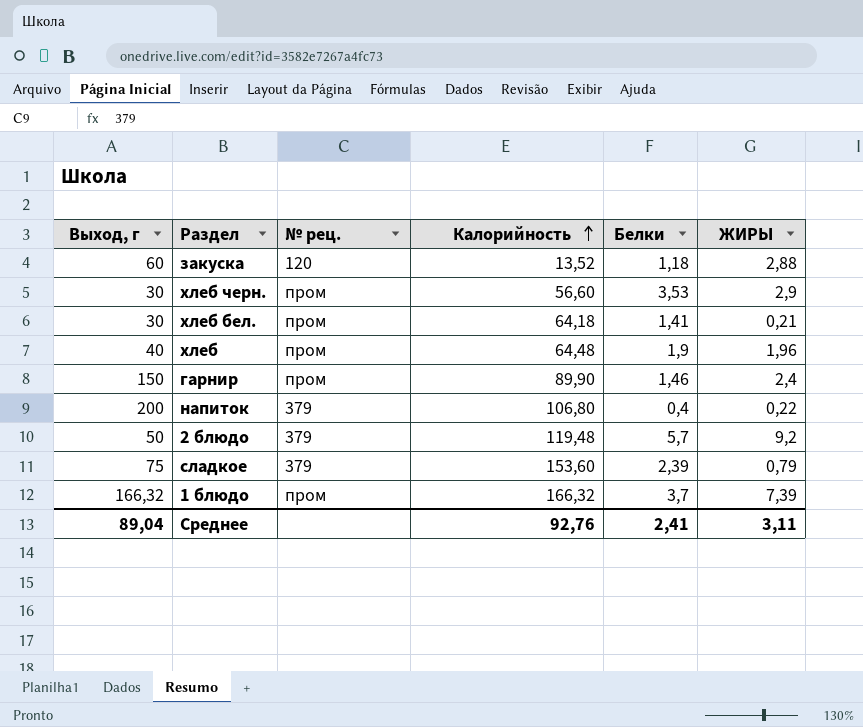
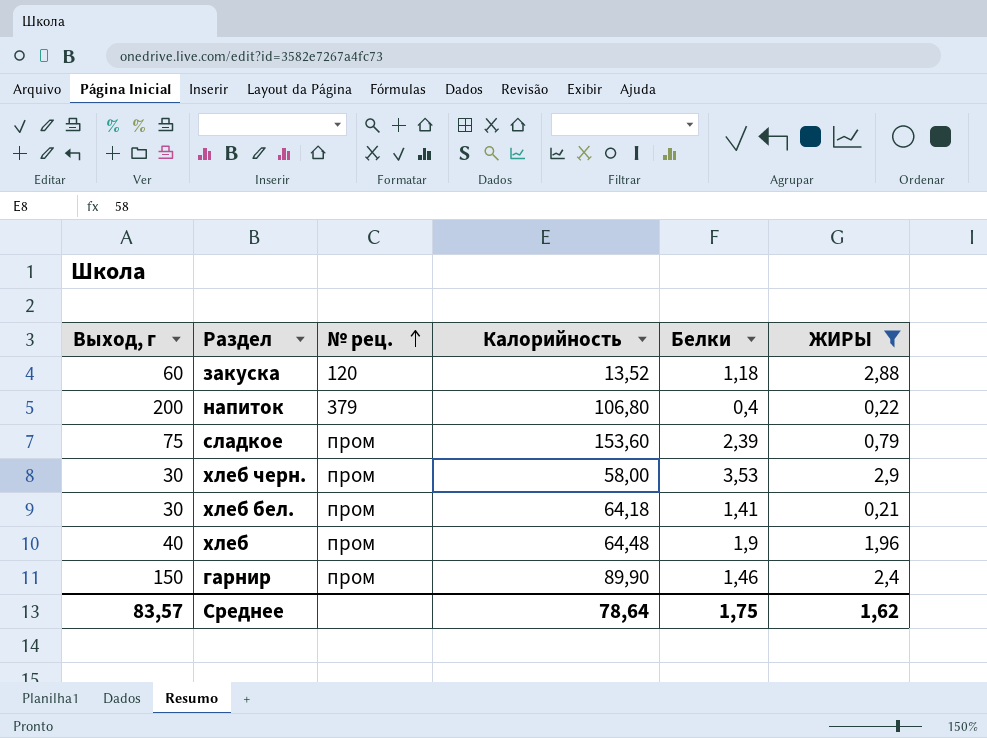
filter: none -> ЖИРЫ <= 2,9
row order: Калорийность ascending -> № рец. ascending
сладкое | № рец.: 379 -> пром
хлеб черн. | Калорийность: 56,60 -> 58,00
Среднее | Выход, г: 89,04 -> 83,57
Среднее | Калорийность: 92,76 -> 78,64
Среднее | Белки: 2,41 -> 1,75
Среднее | ЖИРЫ: 3,11 -> 1,62

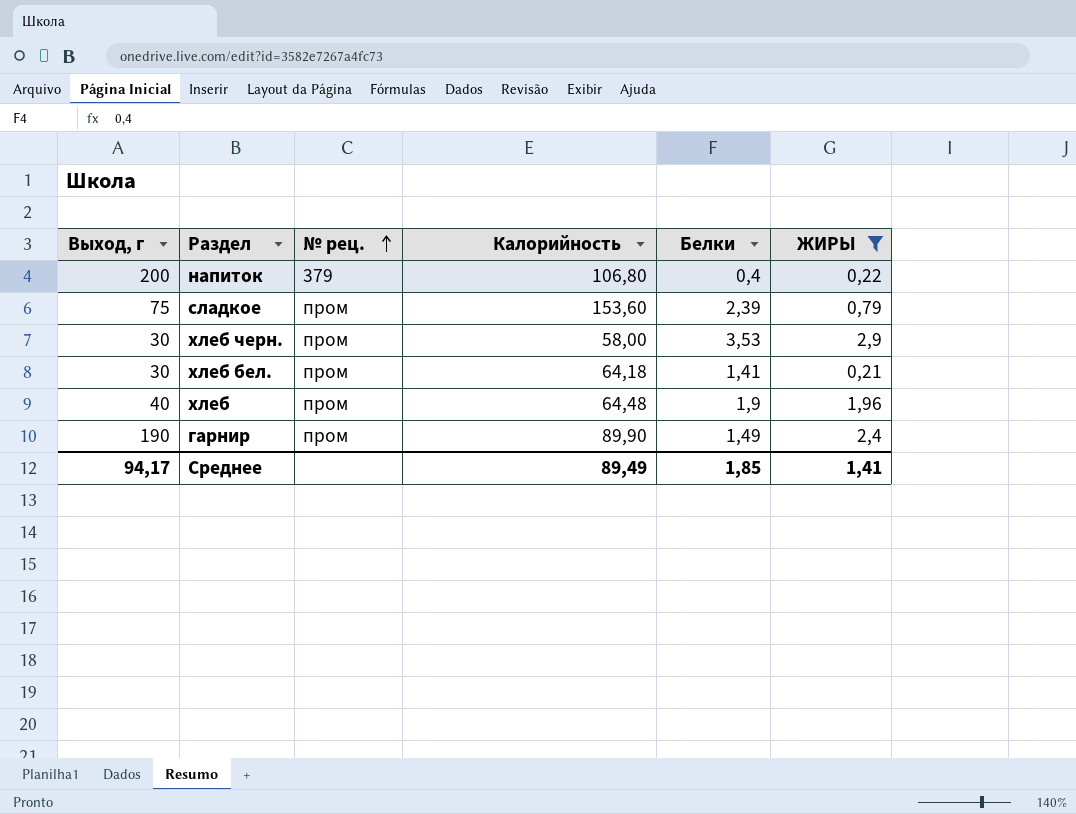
row закуска: 60 | 120 | 13,52 | 1,18 | 2,88 -> none
гарнир | Выход, г: 150 -> 190
гарнир | Белки: 1,46 -> 1,49
Среднее | Выход, г: 83,57 -> 94,17
Среднее | Калорийность: 78,64 -> 89,49
Среднее | Белки: 1,75 -> 1,85
Среднее | ЖИРЫ: 1,62 -> 1,41

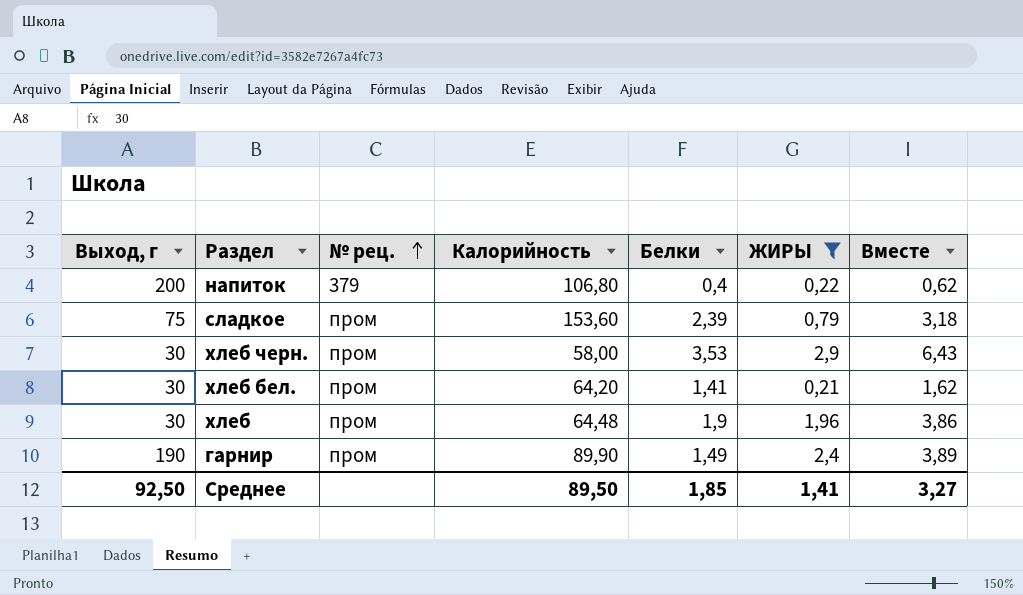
column Вместе | formula: none -> [Белки] + [ЖИРЫ]
хлеб бел. | Калорийность: 64,18 -> 64,20
хлеб | Выход, г: 40 -> 30
Среднее | Выход, г: 94,17 -> 92,50
Среднее | Калорийность: 89,49 -> 89,50

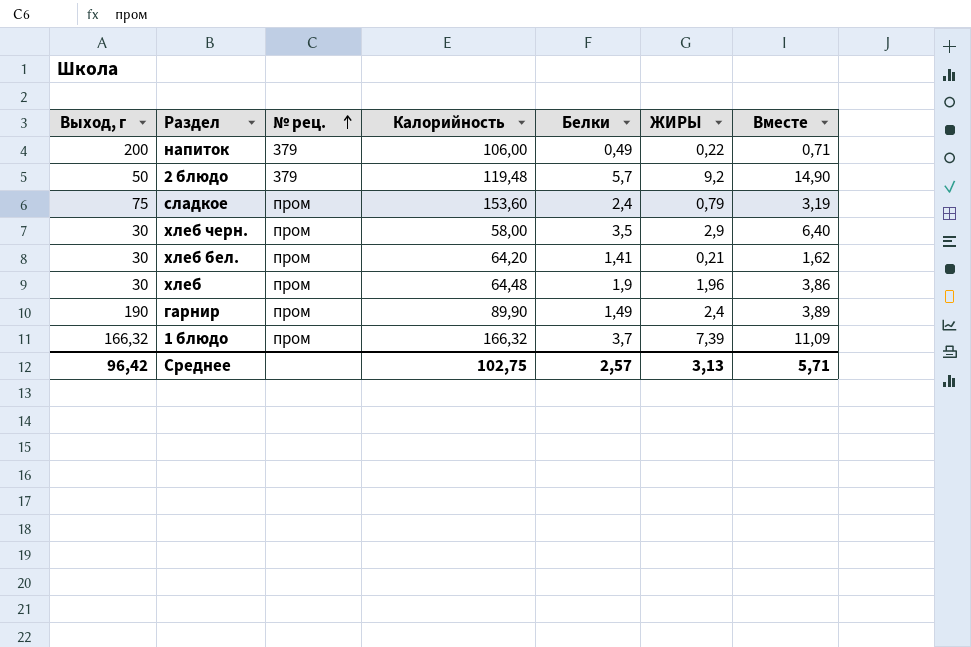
filter: ЖИРЫ <= 2,9 -> none
напиток | Калорийность: 106,80 -> 106,00
напиток | Белки: 0,4 -> 0,49
напиток | Вместе: 0,62 -> 0,71
сладкое | Белки: 2,39 -> 2,4
сладкое | Вместе: 3,18 -> 3,19
хлеб черн. | Белки: 3,53 -> 3,5
хлеб черн. | Вместе: 6,43 -> 6,40
Среднее | Выход, г: 92,50 -> 96,42
Среднее | Калорийность: 89,50 -> 102,75
Среднее | Белки: 1,85 -> 2,57
Среднее | ЖИРЫ: 1,41 -> 3,13
Среднее | Вместе: 3,27 -> 5,71

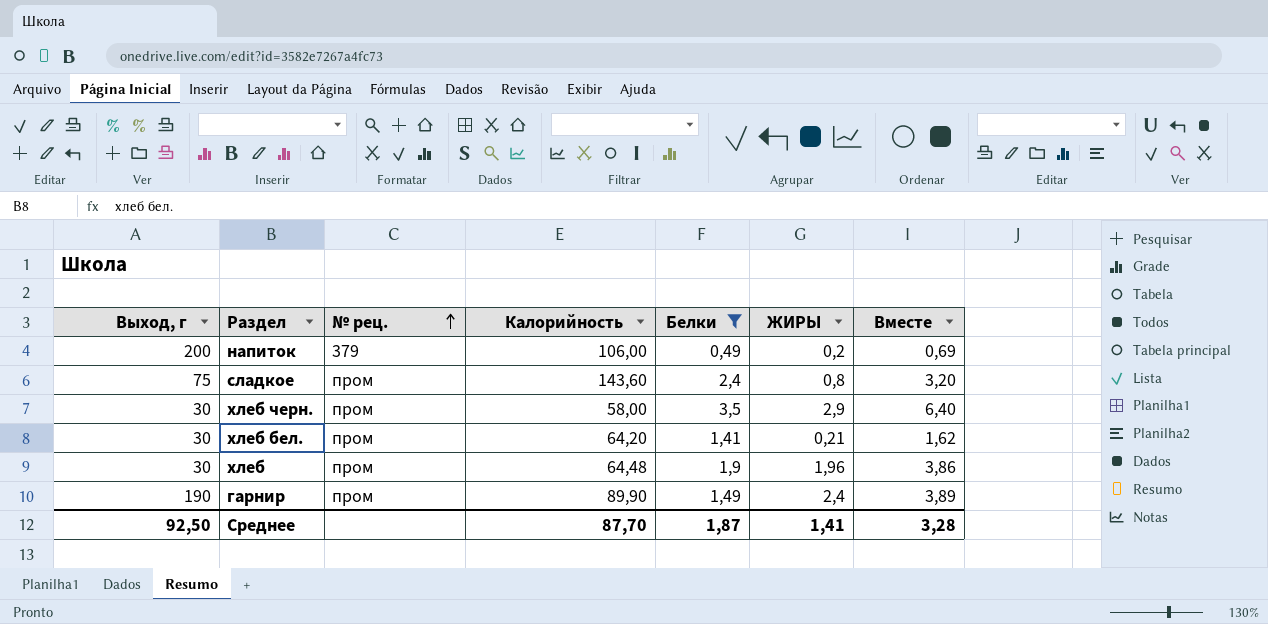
filter: none -> Белки <= 3,5
напиток | ЖИРЫ: 0,22 -> 0,2
напиток | Вместе: 0,71 -> 0,69
сладкое | Калорийность: 153,60 -> 143,60
сладкое | ЖИРЫ: 0,79 -> 0,8
сладкое | Вместе: 3,19 -> 3,20
Среднее | Выход, г: 96,42 -> 92,50
Среднее | Калорийность: 102,75 -> 87,70
Среднее | Белки: 2,57 -> 1,87
Среднее | ЖИРЫ: 3,13 -> 1,41
Среднее | Вместе: 5,71 -> 3,28

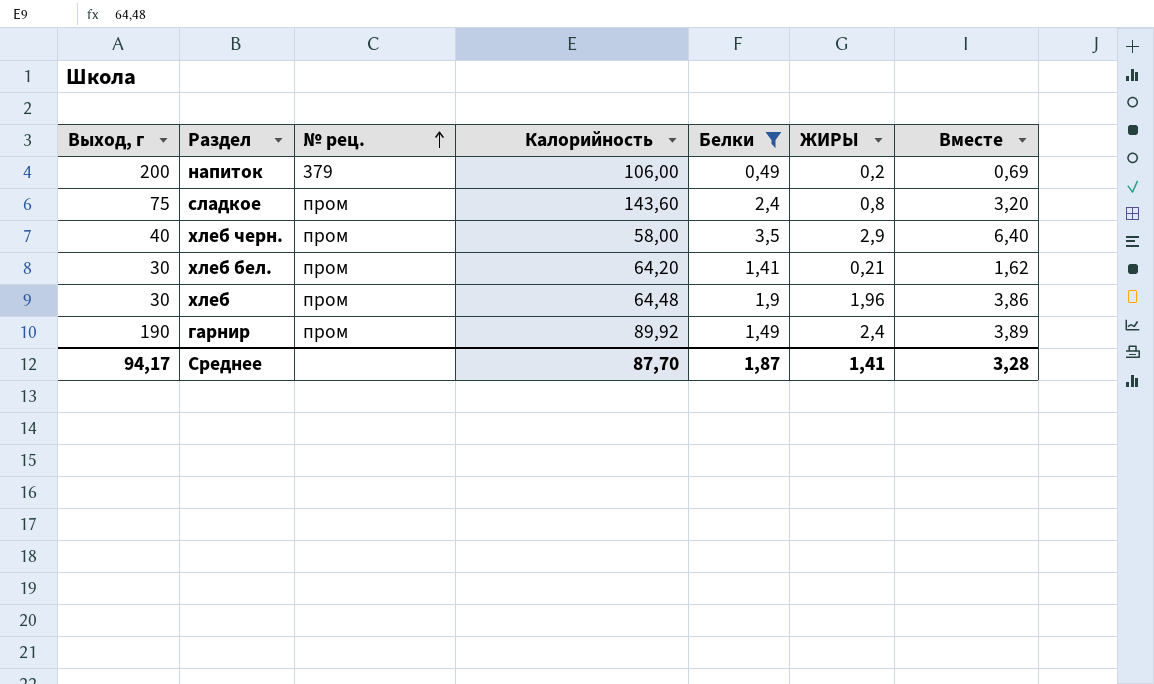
хлеб черн. | Выход, г: 30 -> 40
гарнир | Калорийность: 89,90 -> 89,92
Среднее | Выход, г: 92,50 -> 94,17

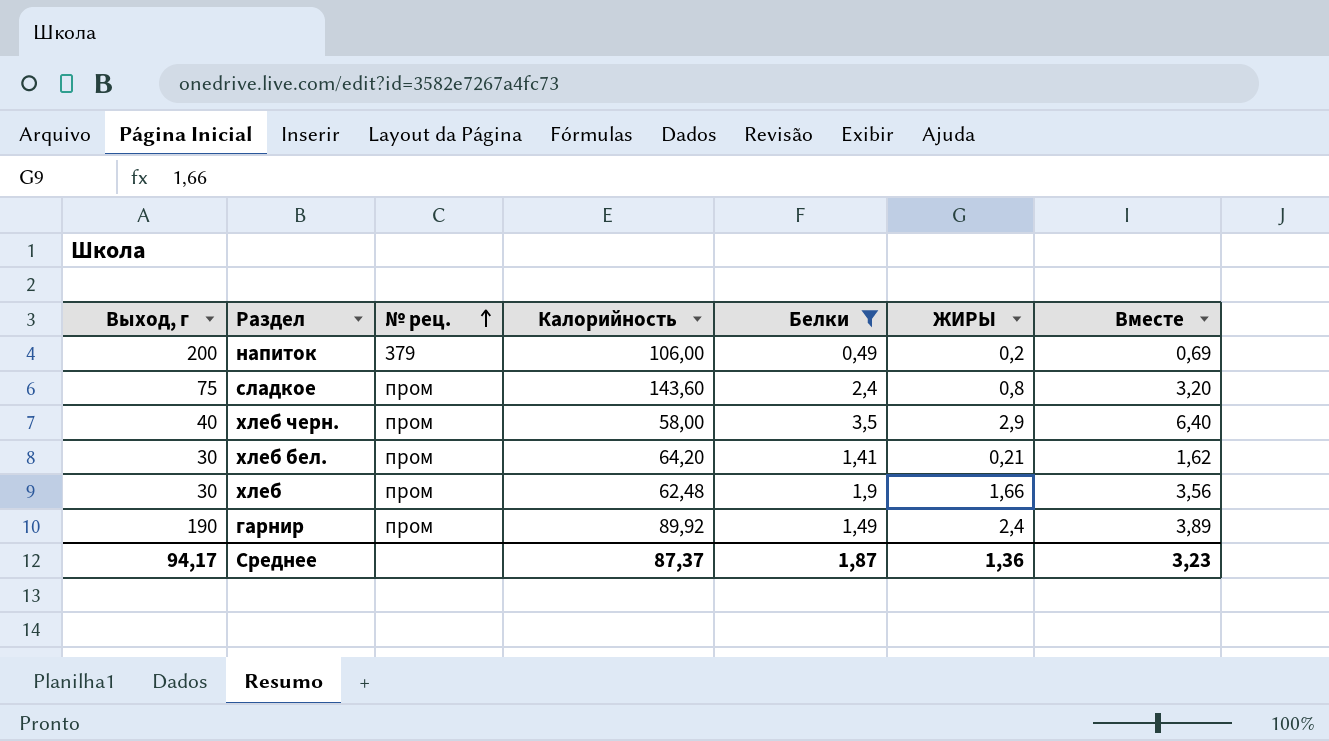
хлеб | Калорийность: 64,48 -> 62,48
хлеб | ЖИРЫ: 1,96 -> 1,66
хлеб | Вместе: 3,86 -> 3,56
Среднее | Калорийность: 87,70 -> 87,37
Среднее | ЖИРЫ: 1,41 -> 1,36
Среднее | Вместе: 3,28 -> 3,23

